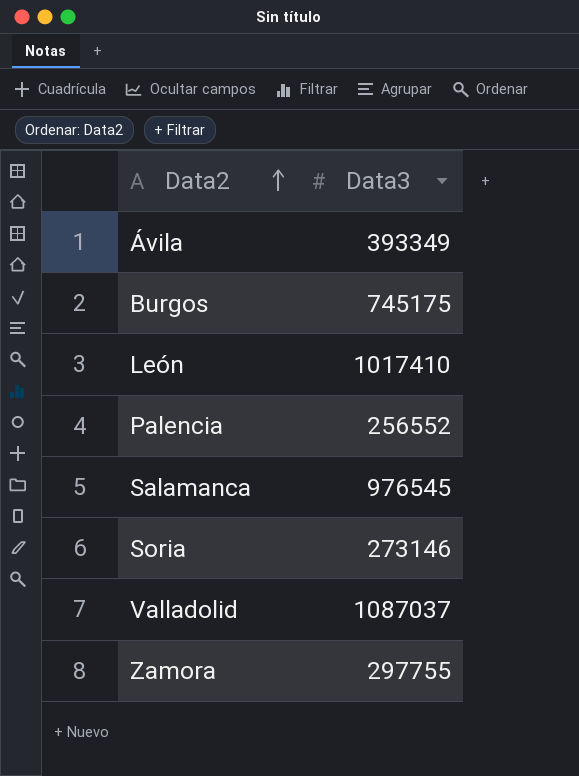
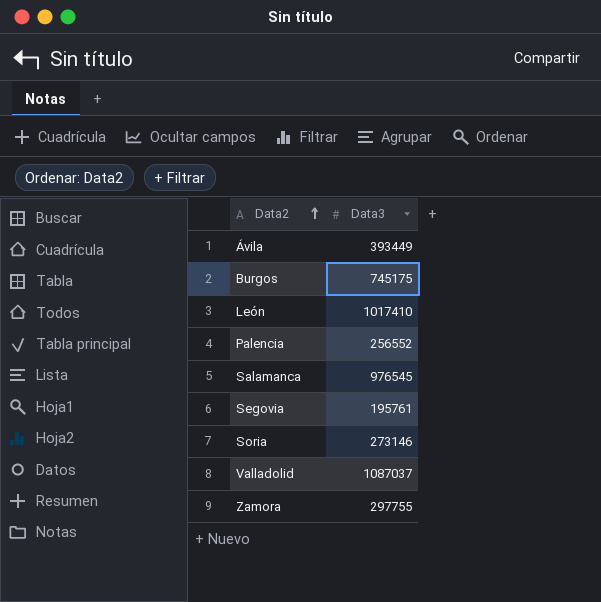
Ávila | Data3: 393349 -> 393449
row Segovia: none -> 195761

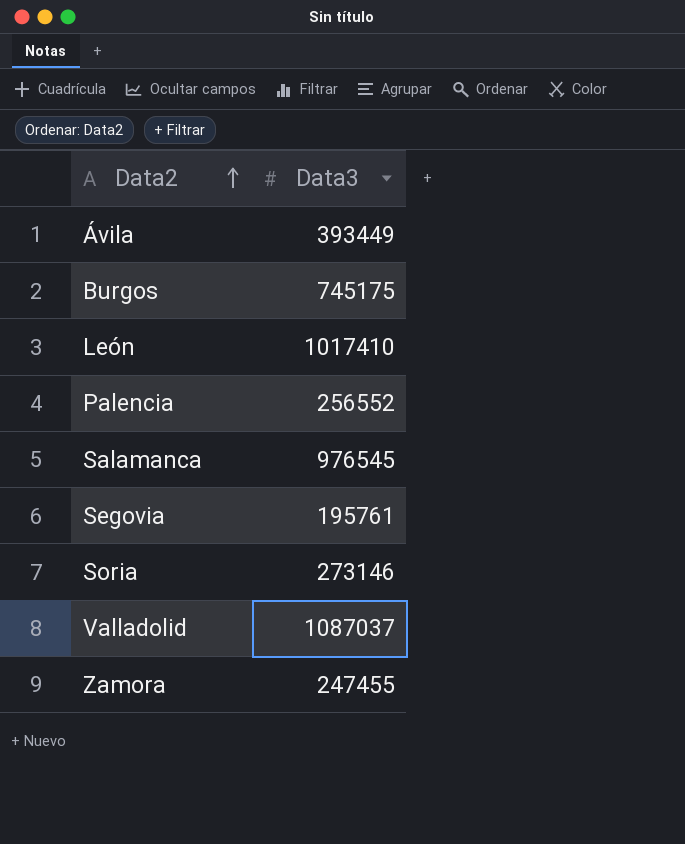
Zamora | Data3: 297755 -> 247455

